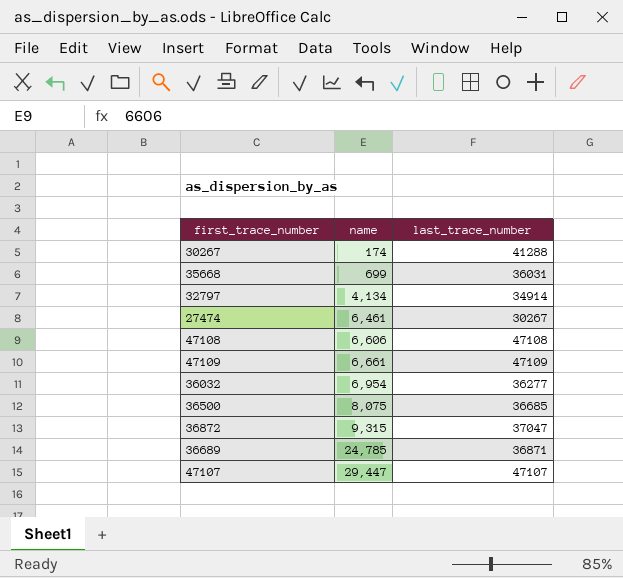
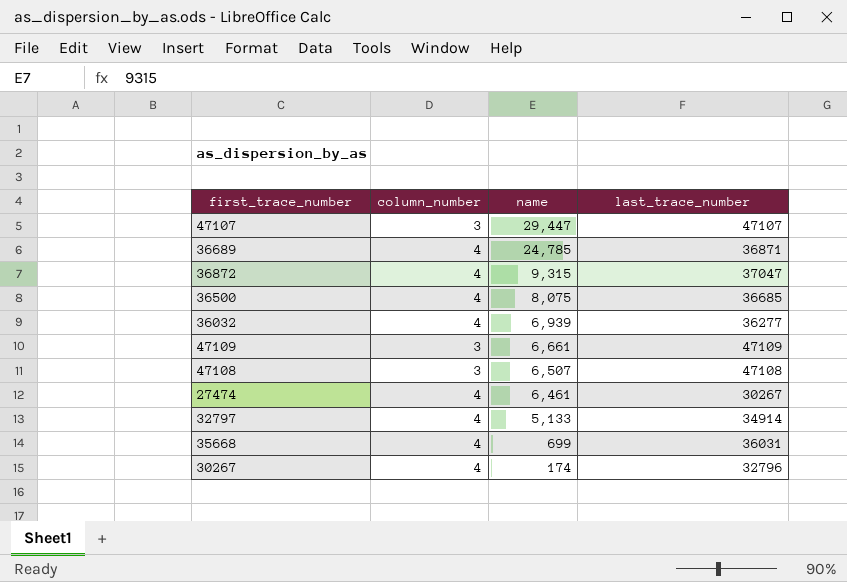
row order: name ascending -> name descending
column column_number | position: none -> 2
36032 | name: 6,954 -> 6,939
47108 | name: 6,606 -> 6,507
32797 | name: 4,134 -> 5,133
30267 | last_trace_number: 41288 -> 32796

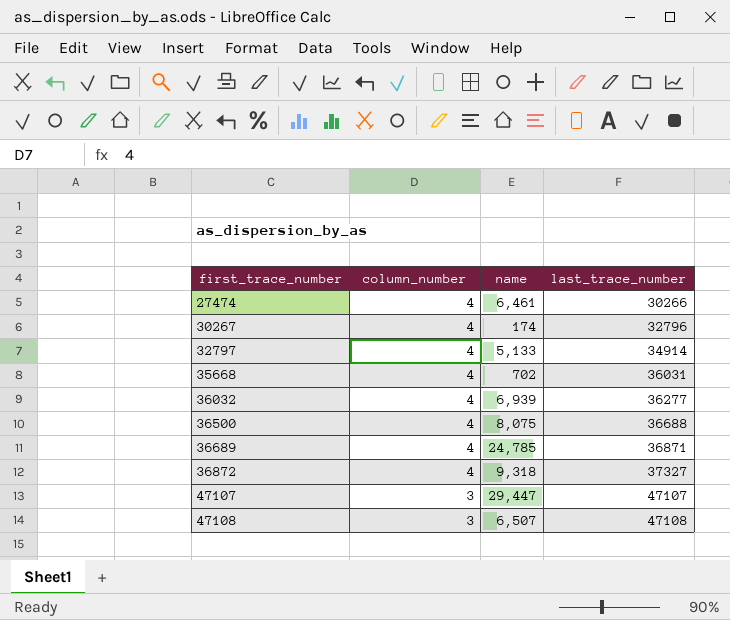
row order: name descending -> first_trace_number ascending
row 47109: 3 | 6,661 | 47109 -> none
27474 | last_trace_number: 30267 -> 30266
35668 | name: 699 -> 702
36500 | last_trace_number: 36685 -> 36688
36872 | name: 9,315 -> 9,318
36872 | last_trace_number: 37047 -> 37327

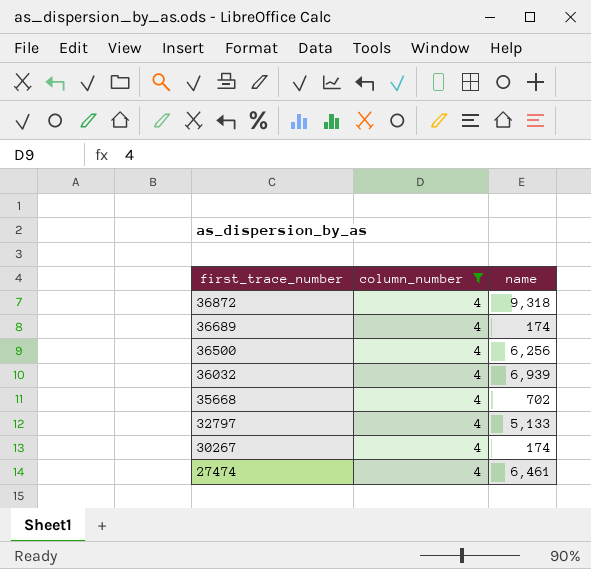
filter: none -> column_number = 4
row order: first_trace_number ascending -> first_trace_number descending
column last_trace_number | position: 4 -> none
36689 | name: 24,785 -> 174
36500 | name: 8,075 -> 6,256

